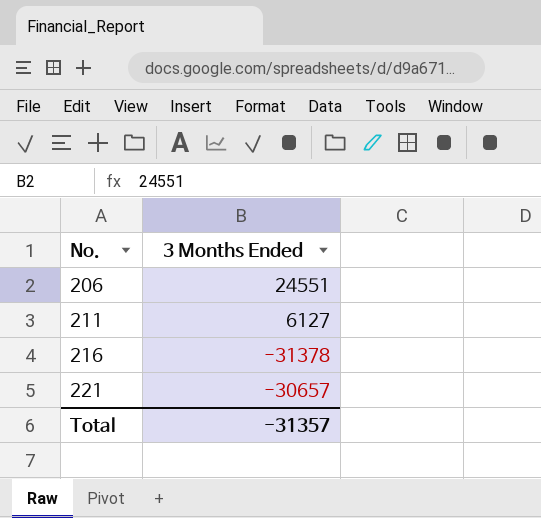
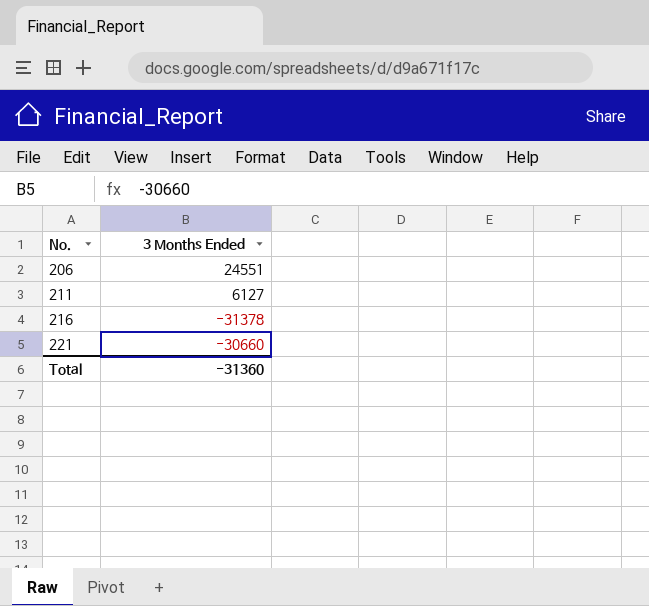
221 | 3 Months Ended: -30657 -> -30660
Total | 3 Months Ended: -31357 -> -31360

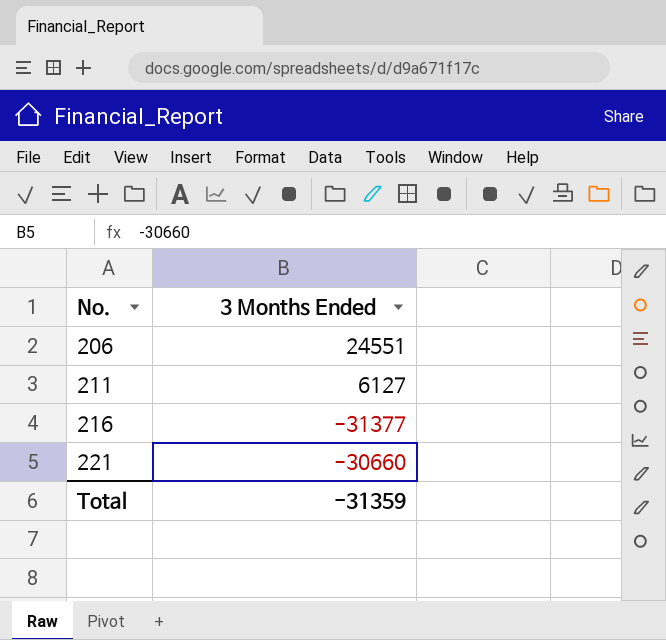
216 | 3 Months Ended: -31378 -> -31377
Total | 3 Months Ended: -31360 -> -31359

